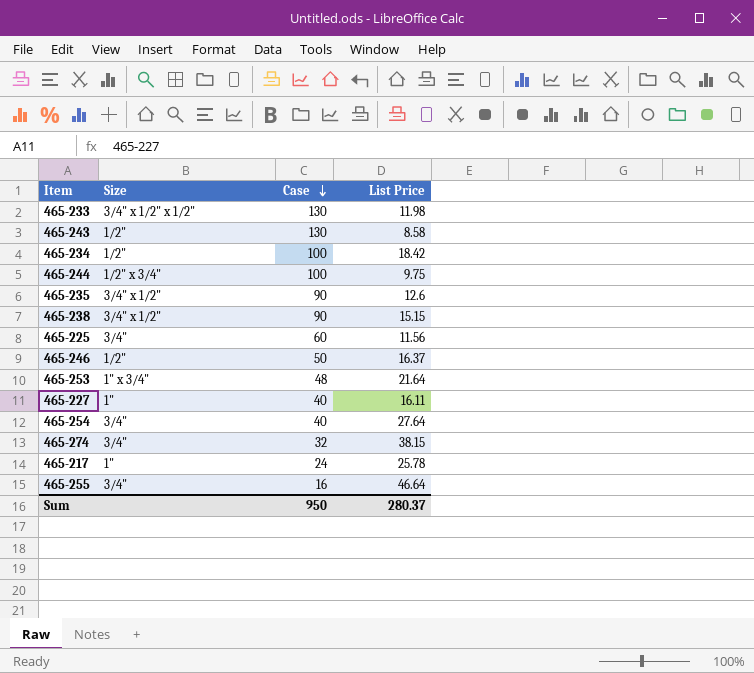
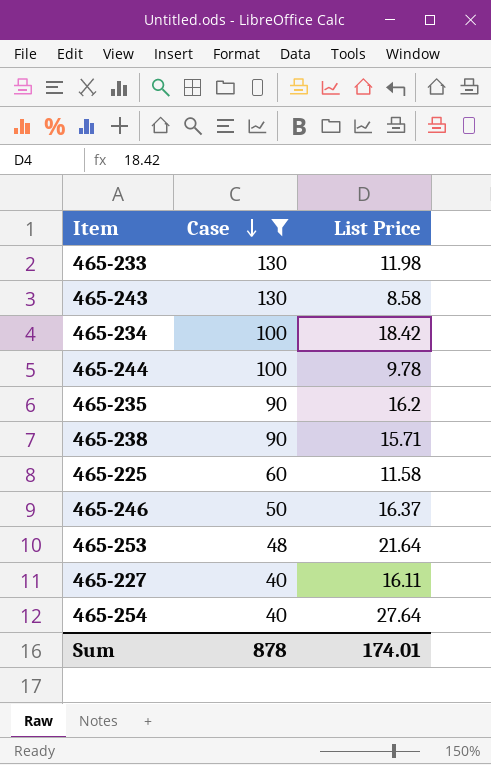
filter: none -> Case >= 40
column Size | position: 2 -> none
465-244 | List Price: 9.75 -> 9.78
465-235 | List Price: 12.6 -> 16.2
465-238 | List Price: 15.15 -> 15.71
465-225 | List Price: 11.56 -> 11.58
Sum | Case: 950 -> 878
Sum | List Price: 280.37 -> 174.01

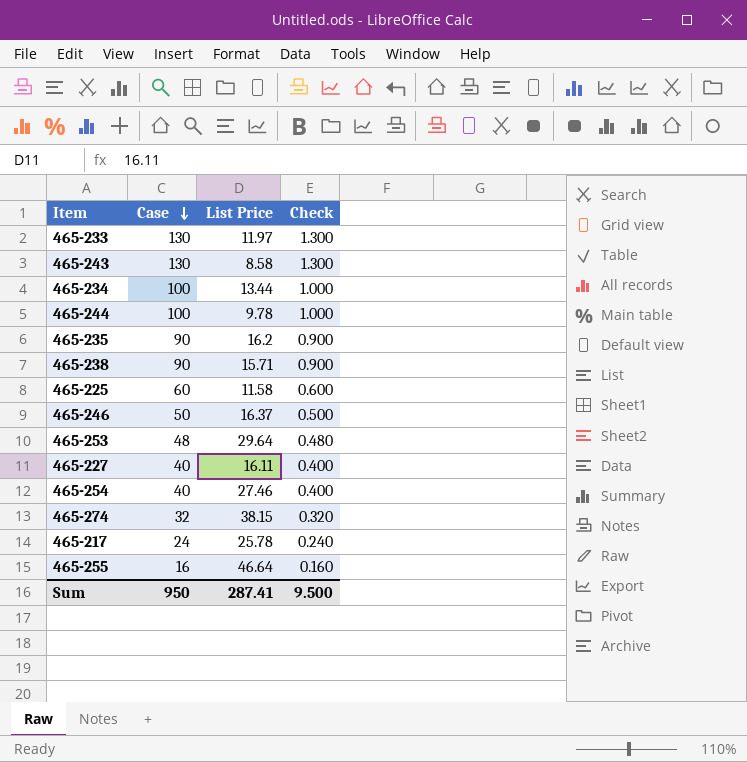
filter: Case >= 40 -> none
column Check | formula: none -> [Case] * 0.01
465-233 | List Price: 11.98 -> 11.97
465-234 | List Price: 18.42 -> 13.44
465-253 | List Price: 21.64 -> 29.64
465-254 | List Price: 27.64 -> 27.46
Sum | Case: 878 -> 950
Sum | List Price: 174.01 -> 287.41

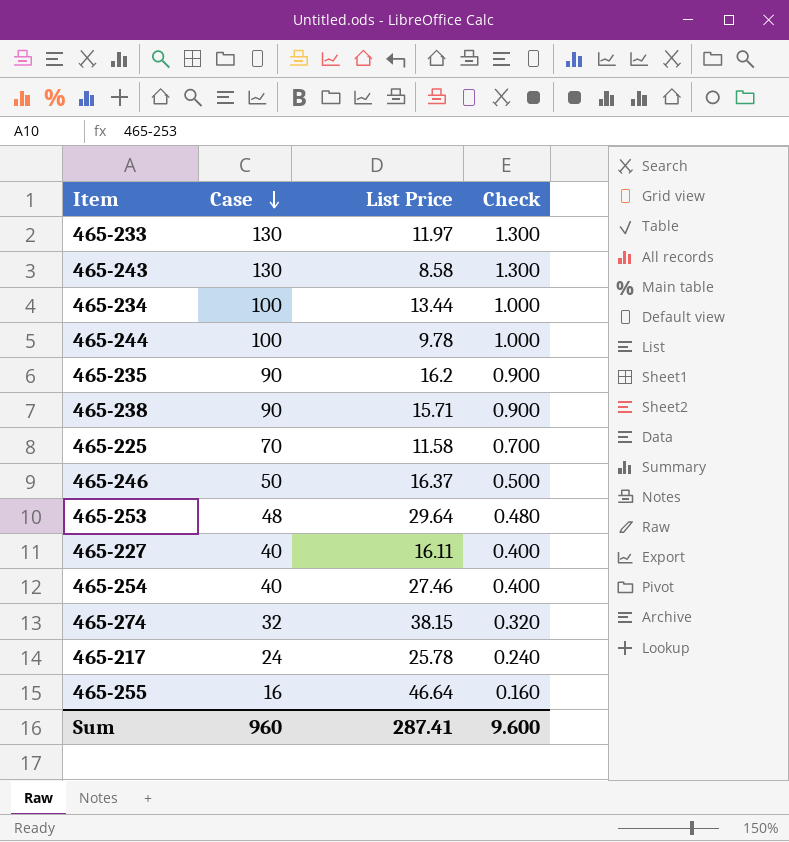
465-225 | Case: 60 -> 70
465-225 | Check: 0.600 -> 0.700
Sum | Case: 950 -> 960
Sum | Check: 9.500 -> 9.600

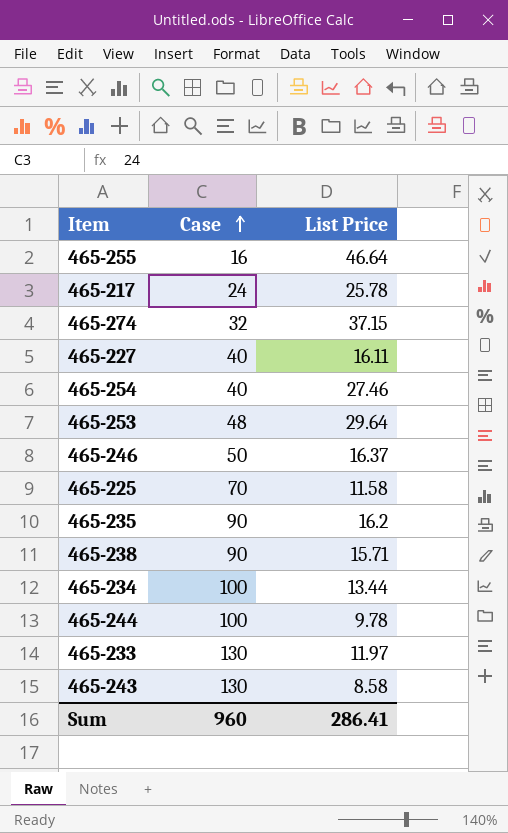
row order: Case descending -> Case ascending
column Check | formula: [Case] * 0.01 -> none
465-274 | List Price: 38.15 -> 37.15
Sum | List Price: 287.41 -> 286.41

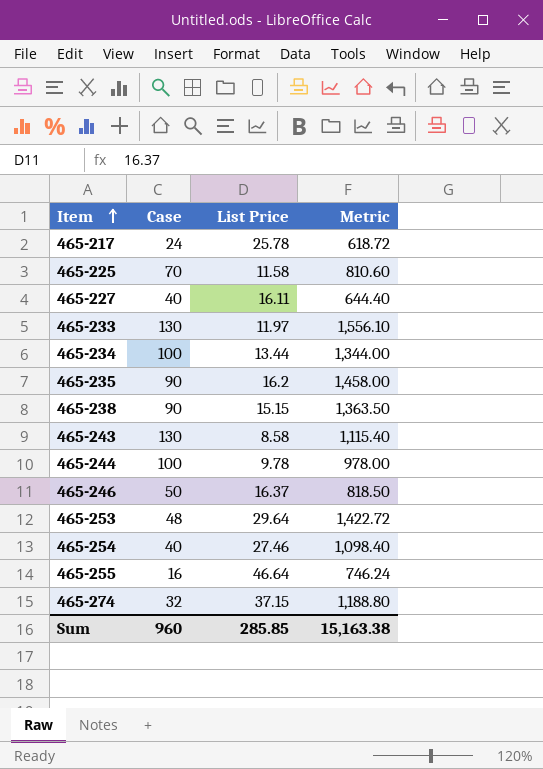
row order: Case ascending -> Item ascending
column Metric | formula: none -> [Case] * [List Price]
465-238 | List Price: 15.71 -> 15.15
Sum | List Price: 286.41 -> 285.85

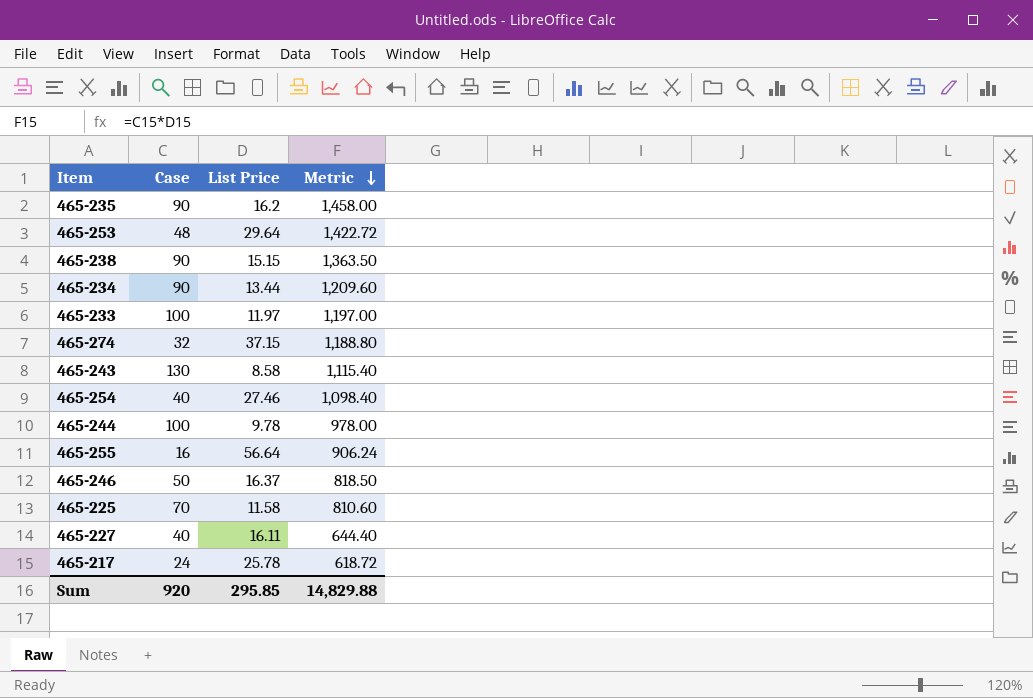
row order: Item ascending -> Metric descending
465-234 | Case: 100 -> 90
465-234 | Metric: 1,344.00 -> 1,209.60
465-233 | Case: 130 -> 100
465-233 | Metric: 1,556.10 -> 1,197.00
465-255 | List Price: 46.64 -> 56.64
465-255 | Metric: 746.24 -> 906.24
Sum | Case: 960 -> 920
Sum | List Price: 285.85 -> 295.85
Sum | Metric: 15,163.38 -> 14,829.88

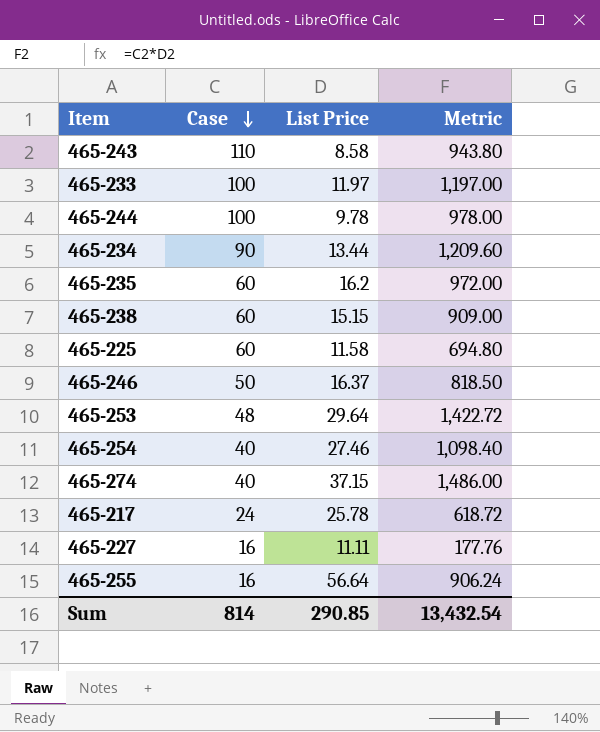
row order: Metric descending -> Case descending
465-243 | Case: 130 -> 110
465-243 | Metric: 1,115.40 -> 943.80
465-235 | Case: 90 -> 60
465-235 | Metric: 1,458.00 -> 972.00
465-238 | Case: 90 -> 60
465-238 | Metric: 1,363.50 -> 909.00
465-225 | Case: 70 -> 60
465-225 | Metric: 810.60 -> 694.80
465-274 | Case: 32 -> 40
465-274 | Metric: 1,188.80 -> 1,486.00
465-227 | Case: 40 -> 16
465-227 | List Price: 16.11 -> 11.11
465-227 | Metric: 644.40 -> 177.76
Sum | Case: 920 -> 814
Sum | List Price: 295.85 -> 290.85
Sum | Metric: 14,829.88 -> 13,432.54

